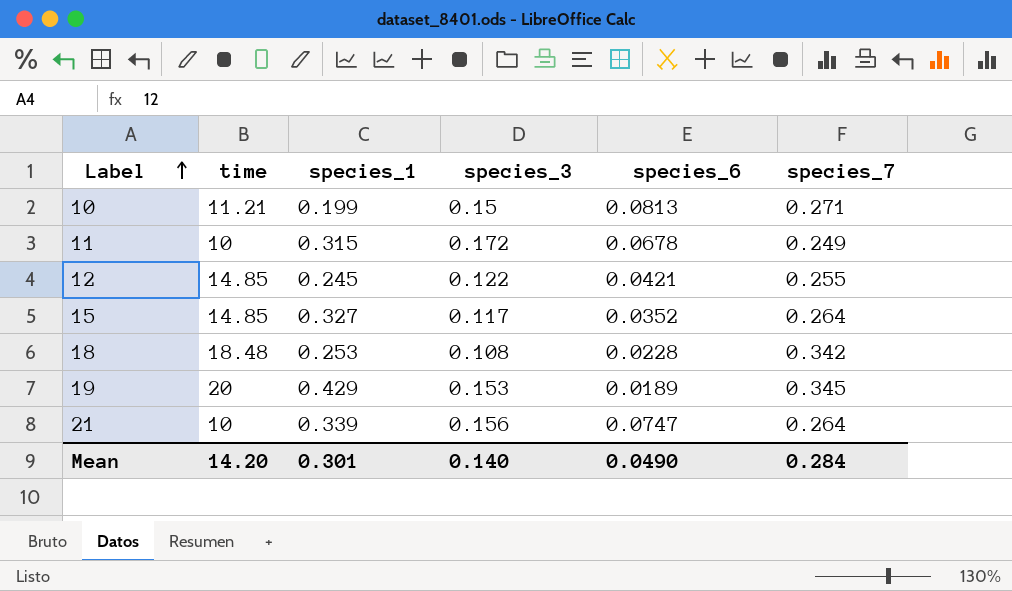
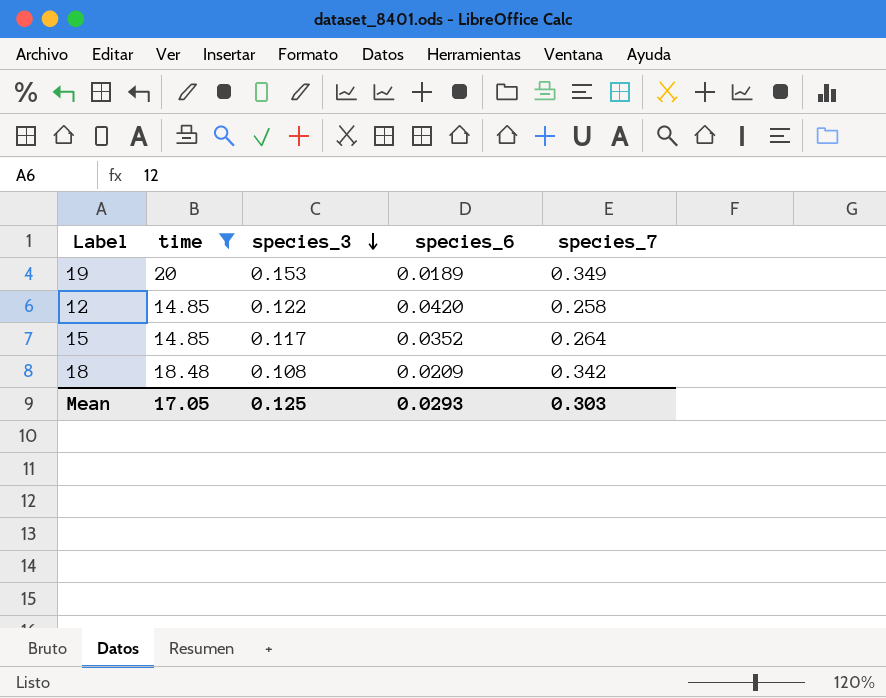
filter: none -> time >= 14.85
row order: Label ascending -> species_3 descending
column species_1 | position: 3 -> none
19 | species_7: 0.345 -> 0.349
12 | species_6: 0.0421 -> 0.0420
12 | species_7: 0.255 -> 0.258
18 | species_6: 0.0228 -> 0.0209
Mean | time: 14.20 -> 17.05
Mean | species_3: 0.140 -> 0.125
Mean | species_6: 0.0490 -> 0.0293
Mean | species_7: 0.284 -> 0.303

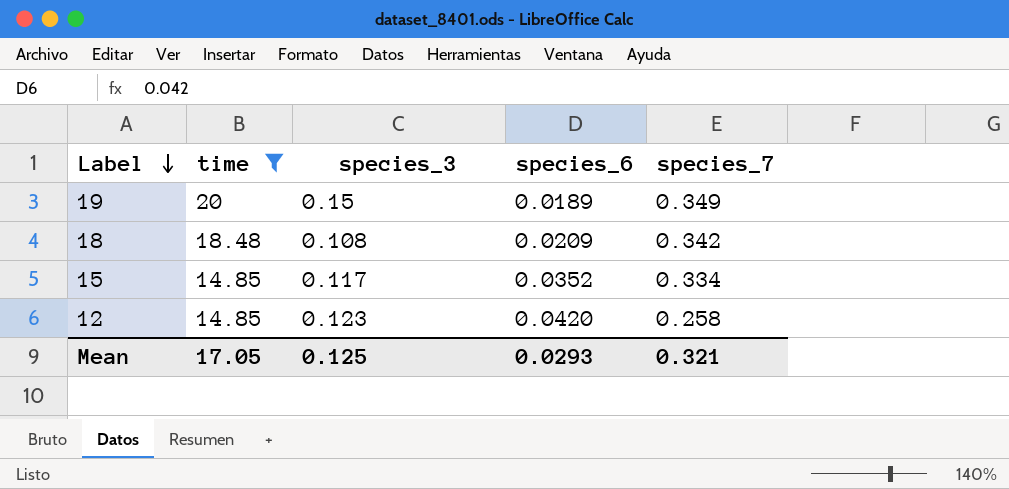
row order: species_3 descending -> Label descending
19 | species_3: 0.153 -> 0.15
15 | species_7: 0.264 -> 0.334
12 | species_3: 0.122 -> 0.123
Mean | species_7: 0.303 -> 0.321

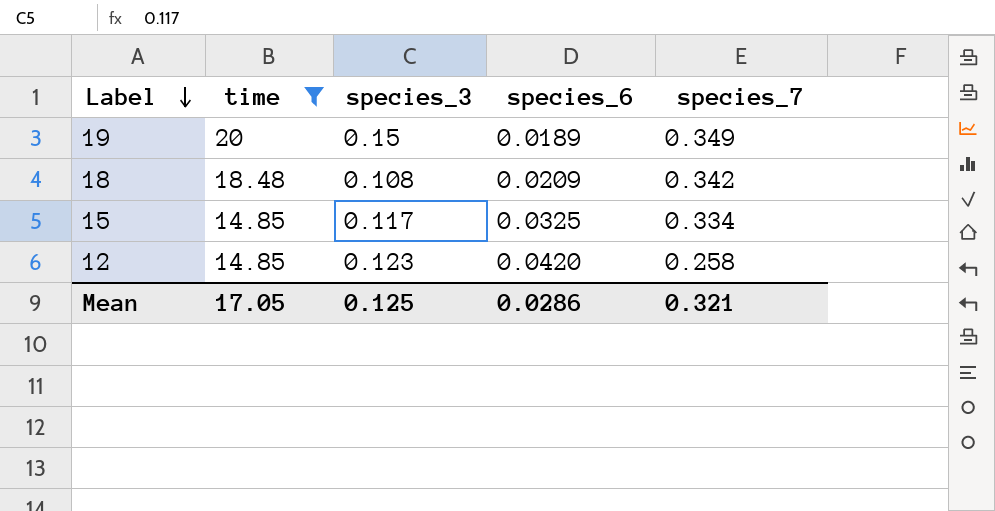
15 | species_6: 0.0352 -> 0.0325
Mean | species_6: 0.0293 -> 0.0286

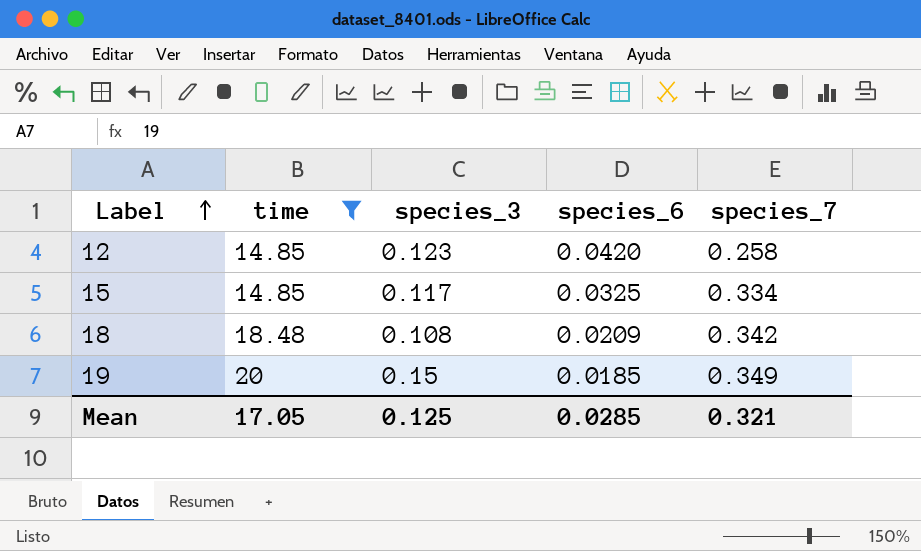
row order: Label descending -> Label ascending
19 | species_6: 0.0189 -> 0.0185
Mean | species_6: 0.0286 -> 0.0285

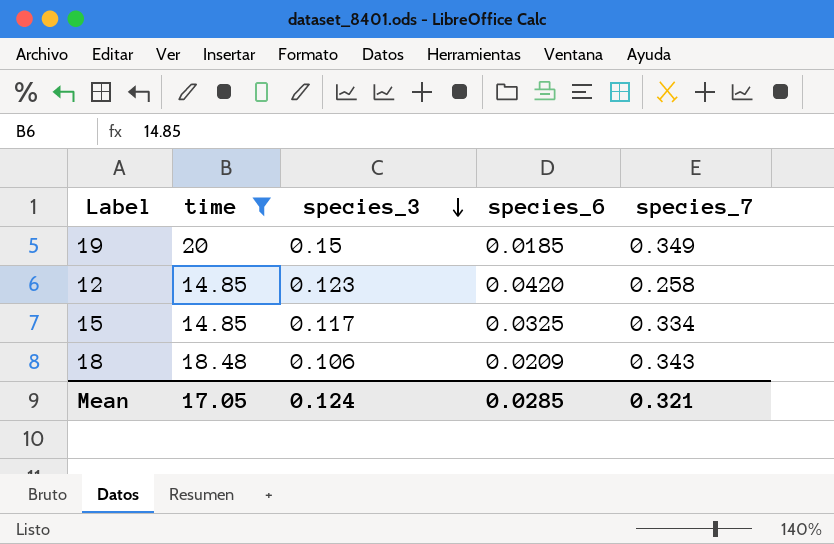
row order: Label ascending -> species_3 descending
18 | species_3: 0.108 -> 0.106
18 | species_7: 0.342 -> 0.343
Mean | species_3: 0.125 -> 0.124

